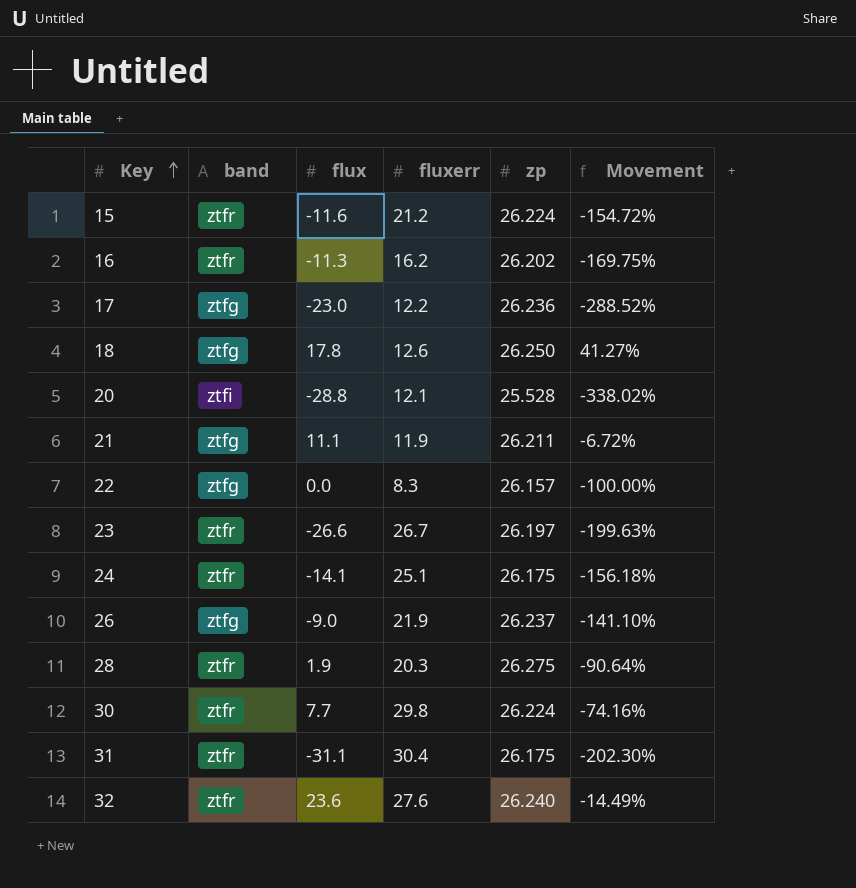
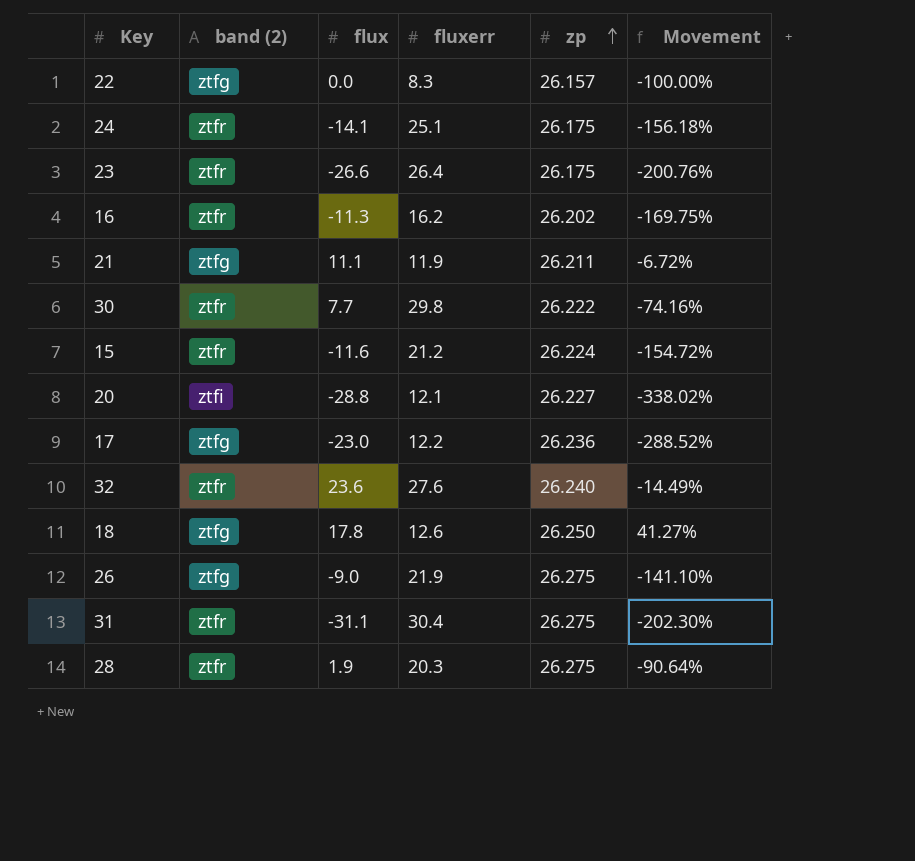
row order: Key ascending -> zp ascending
column name: band -> band (2)
23 | fluxerr: 26.7 -> 26.4
23 | zp: 26.197 -> 26.175
23 | Movement: -199.63% -> -200.76%
30 | zp: 26.224 -> 26.222
20 | zp: 25.528 -> 26.227
26 | zp: 26.237 -> 26.275
31 | zp: 26.175 -> 26.275

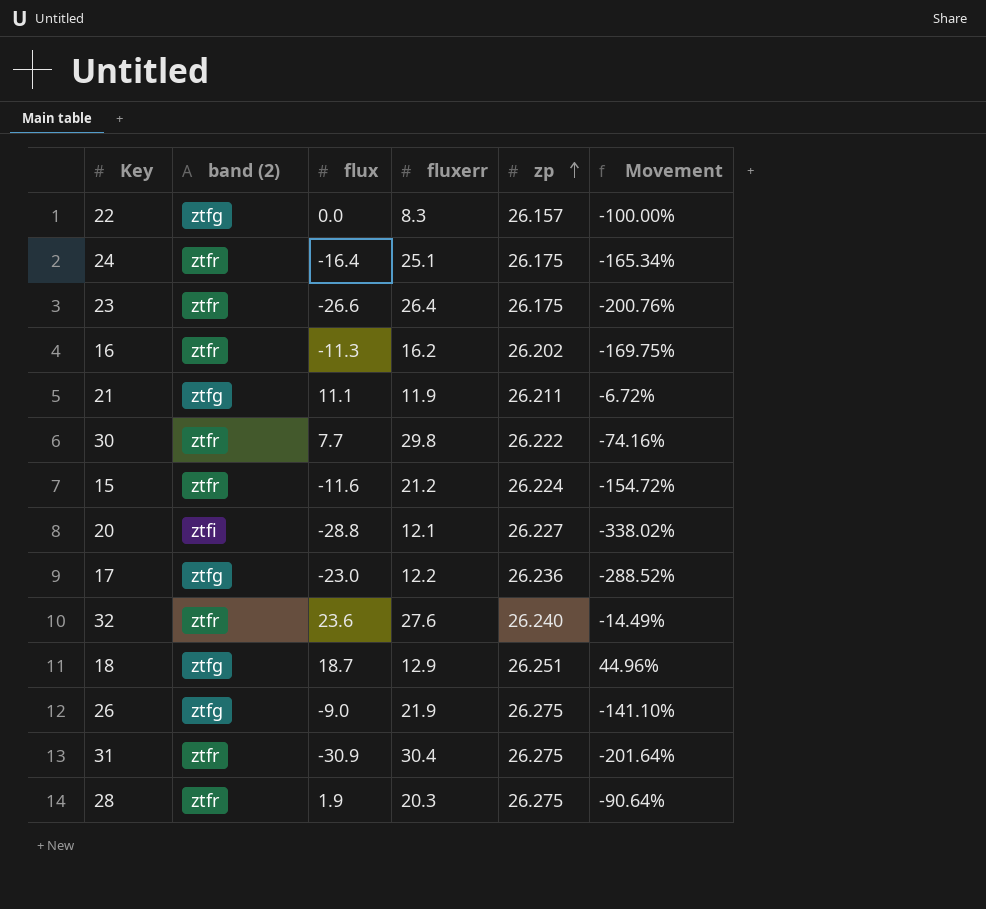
24 | flux: -14.1 -> -16.4
24 | Movement: -156.18% -> -165.34%
18 | flux: 17.8 -> 18.7
18 | fluxerr: 12.6 -> 12.9
18 | zp: 26.250 -> 26.251
18 | Movement: 41.27% -> 44.96%
31 | flux: -31.1 -> -30.9
31 | Movement: -202.30% -> -201.64%

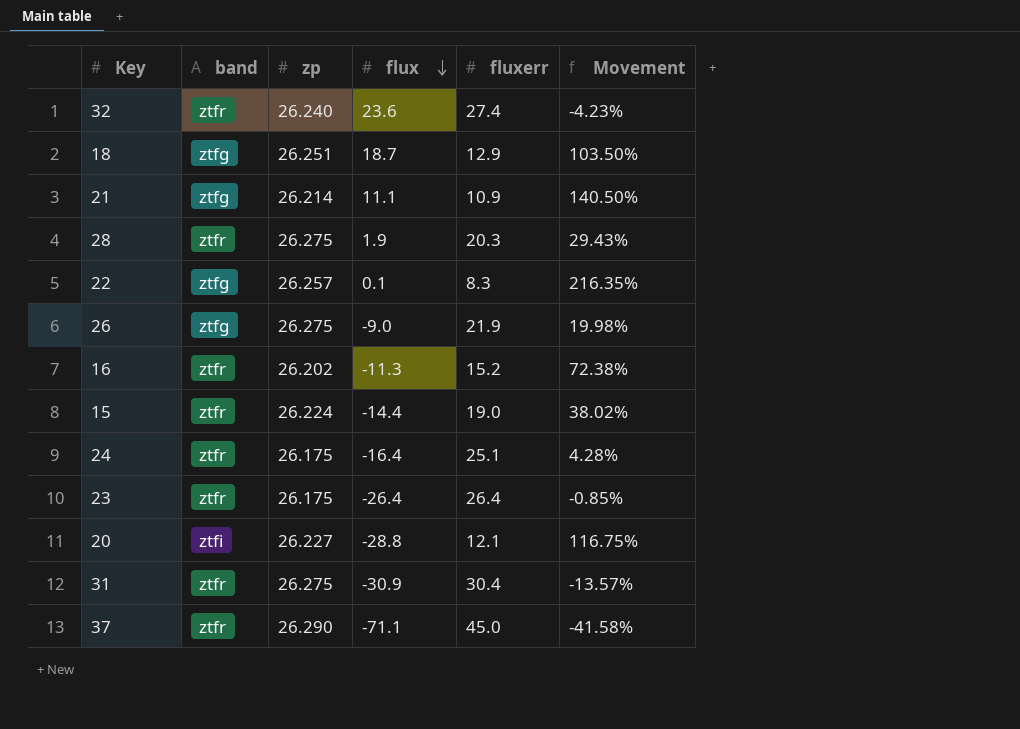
row order: zp ascending -> flux descending
column name: band (2) -> band
column zp | position: 5 -> 3
column Movement | formula: ([flux] - [fluxerr]) / [fluxerr] -> ([zp] - [fluxerr]) / [fluxerr]
row 30: ztfr | 7.7 | 29.8 | 26.222 | -74.16% -> none
row 17: ztfg | -23.0 | 12.2 | 26.236 | -288.52% -> none
32 | fluxerr: 27.6 -> 27.4
21 | zp: 26.211 -> 26.214
21 | fluxerr: 11.9 -> 10.9
22 | zp: 26.157 -> 26.257
22 | flux: 0.0 -> 0.1
16 | fluxerr: 16.2 -> 15.2
15 | flux: -11.6 -> -14.4
15 | fluxerr: 21.2 -> 19.0
23 | flux: -26.6 -> -26.4
row 37: none -> ztfr | 26.290 | -71.1 | 45.0 | -41.58%

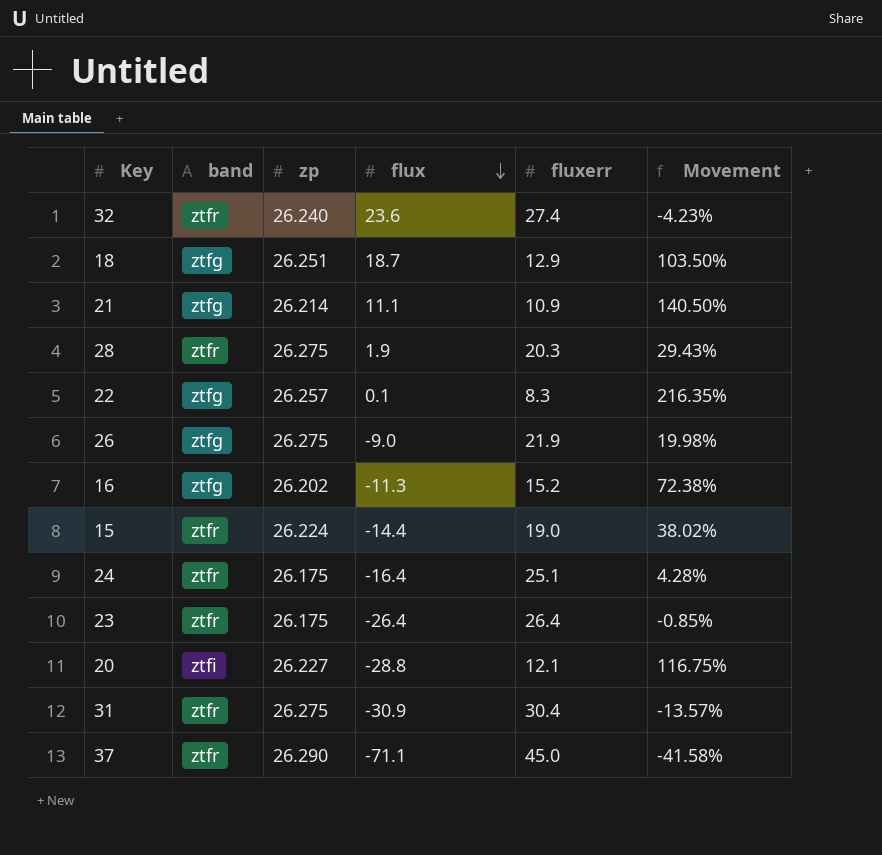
16 | band: ztfr -> ztfg

